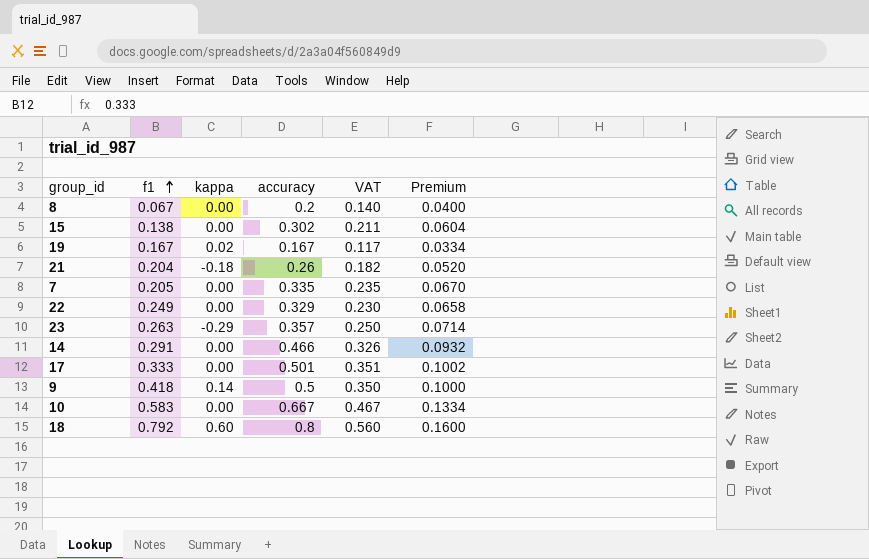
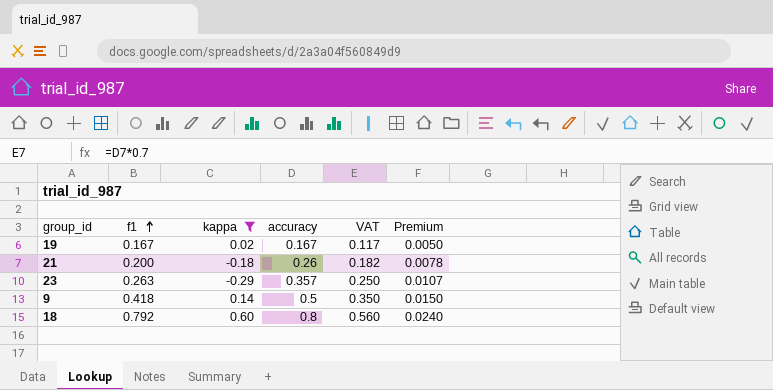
filter: none -> kappa != 0.00
column Premium | formula: [accuracy] * 0.2 -> [accuracy] * 0.03
21 | f1: 0.204 -> 0.200

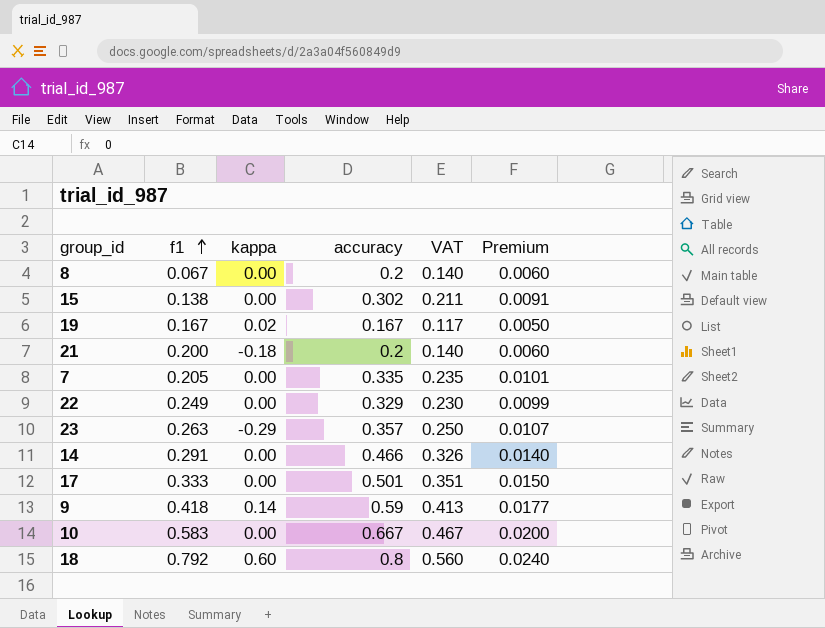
filter: kappa != 0.00 -> none
21 | accuracy: 0.26 -> 0.2
21 | VAT: 0.182 -> 0.140
21 | Premium: 0.0078 -> 0.0060
9 | accuracy: 0.5 -> 0.59
9 | VAT: 0.350 -> 0.413
9 | Premium: 0.0150 -> 0.0177

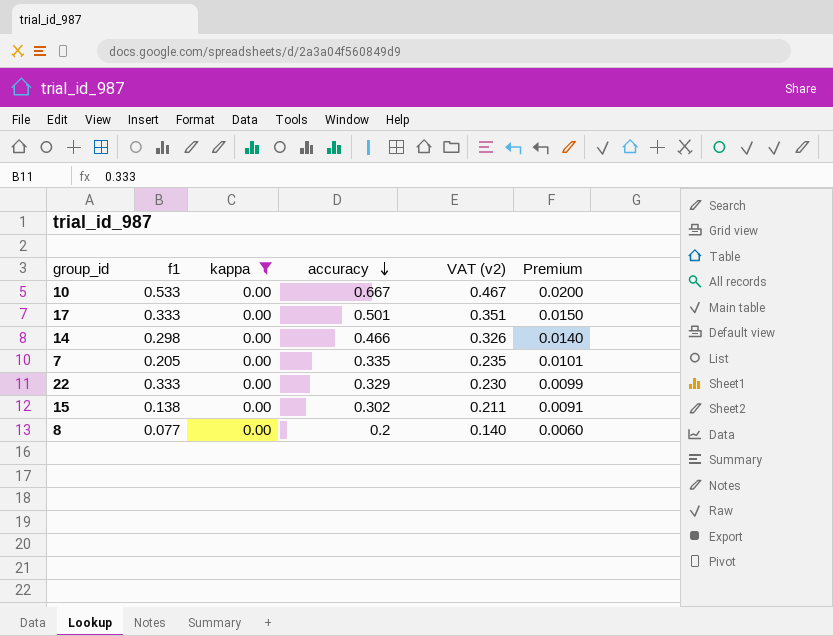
filter: none -> kappa = 0.00
row order: f1 ascending -> accuracy descending
column name: VAT -> VAT (v2)
10 | f1: 0.583 -> 0.533
14 | f1: 0.291 -> 0.298
22 | f1: 0.249 -> 0.333
8 | f1: 0.067 -> 0.077

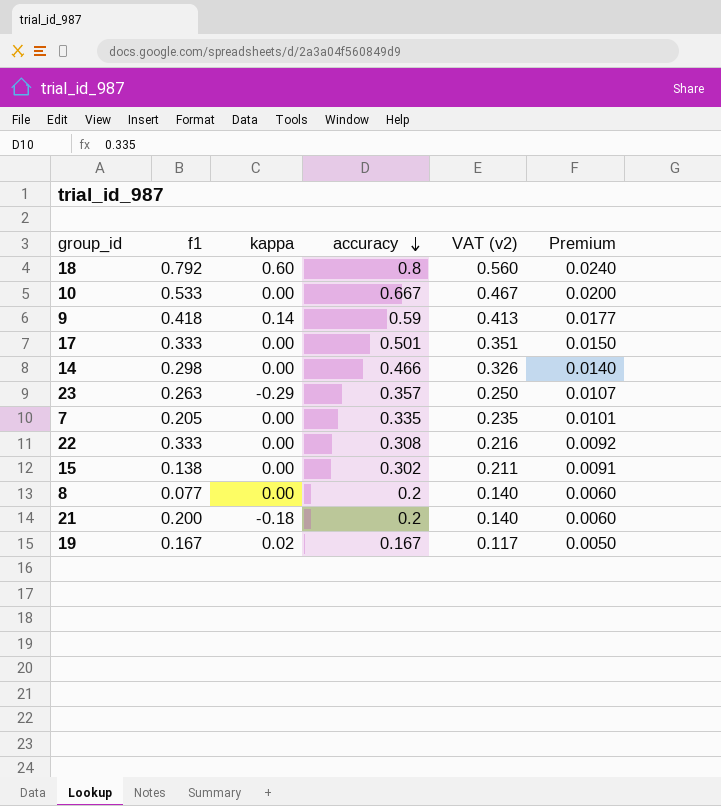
filter: kappa = 0.00 -> none
22 | accuracy: 0.329 -> 0.308
22 | VAT (v2): 0.230 -> 0.216
22 | Premium: 0.0099 -> 0.0092

